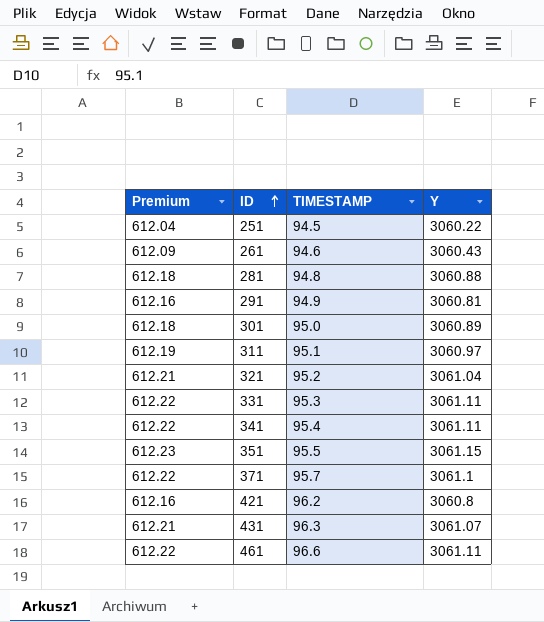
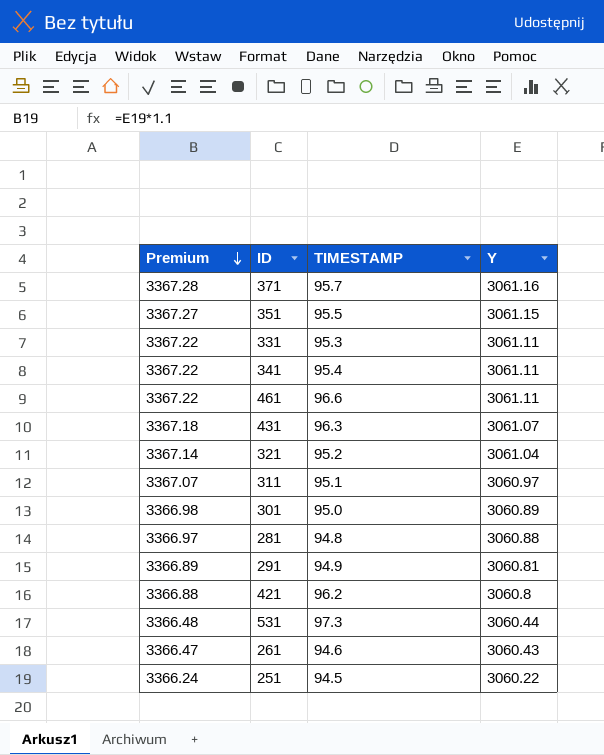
row order: ID ascending -> Premium descending
column Premium | formula: [Y] * 0.2 -> [Y] * 1.1
371 | Y: 3061.1 -> 3061.16
row 531: none -> 3366.48 | 97.3 | 3060.44

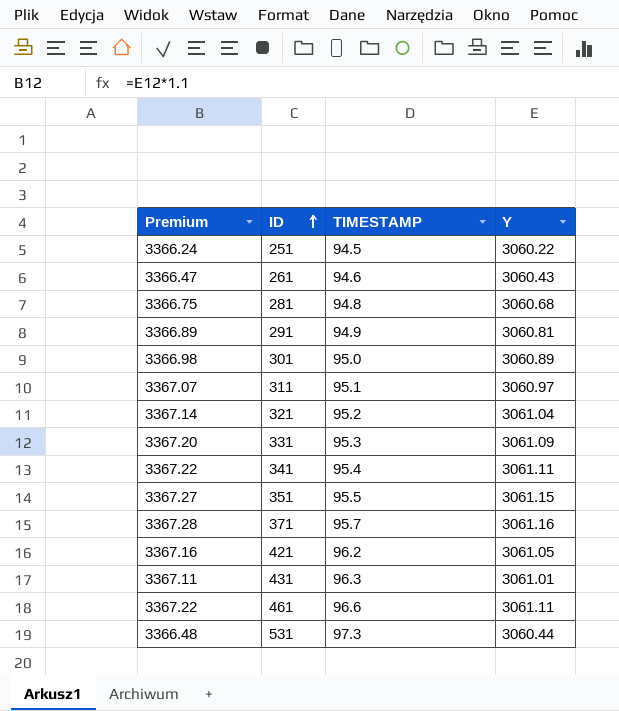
row order: Premium descending -> ID ascending
281 | Premium: 3366.97 -> 3366.75
281 | Y: 3060.88 -> 3060.68
331 | Premium: 3367.22 -> 3367.20
331 | Y: 3061.11 -> 3061.09
421 | Premium: 3366.88 -> 3367.16
421 | Y: 3060.8 -> 3061.05
431 | Premium: 3367.18 -> 3367.11
431 | Y: 3061.07 -> 3061.01

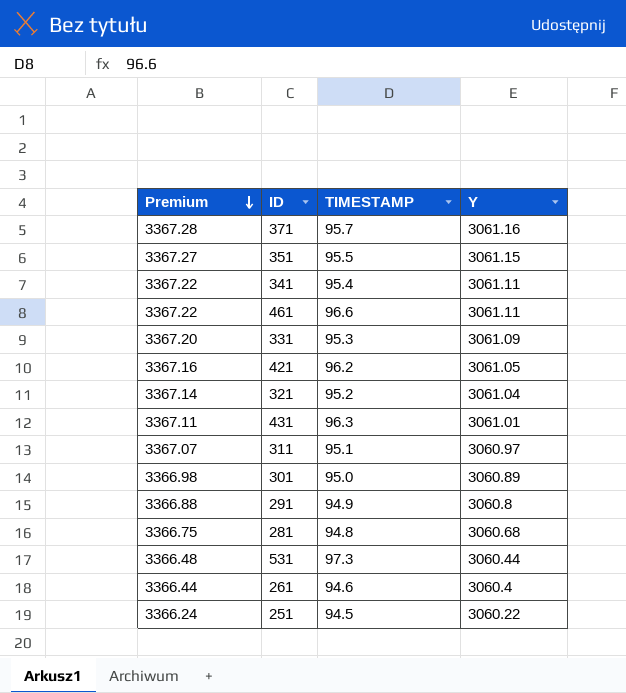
row order: ID ascending -> Premium descending
291 | Premium: 3366.89 -> 3366.88
291 | Y: 3060.81 -> 3060.8
261 | Premium: 3366.47 -> 3366.44
261 | Y: 3060.43 -> 3060.4

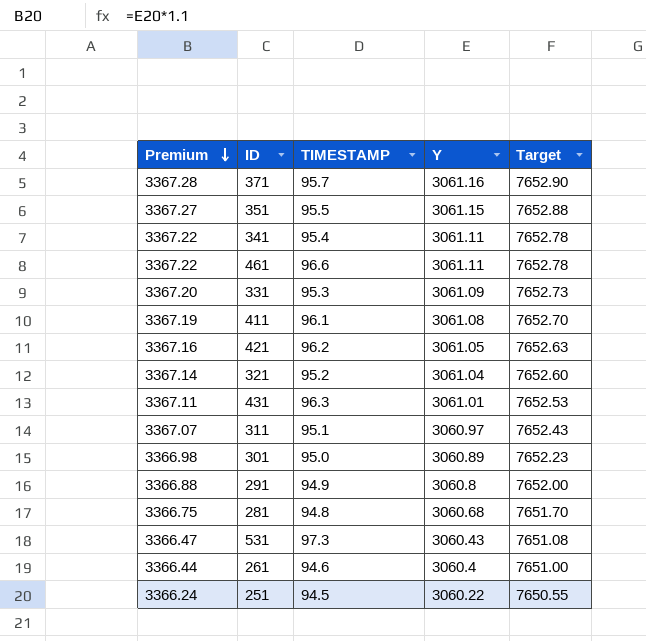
column Target | formula: none -> [Y] * 2.5
row 411: none -> 3367.19 | 96.1 | 3061.08 | 7652.70
531 | Premium: 3366.48 -> 3366.47
531 | Y: 3060.44 -> 3060.43

